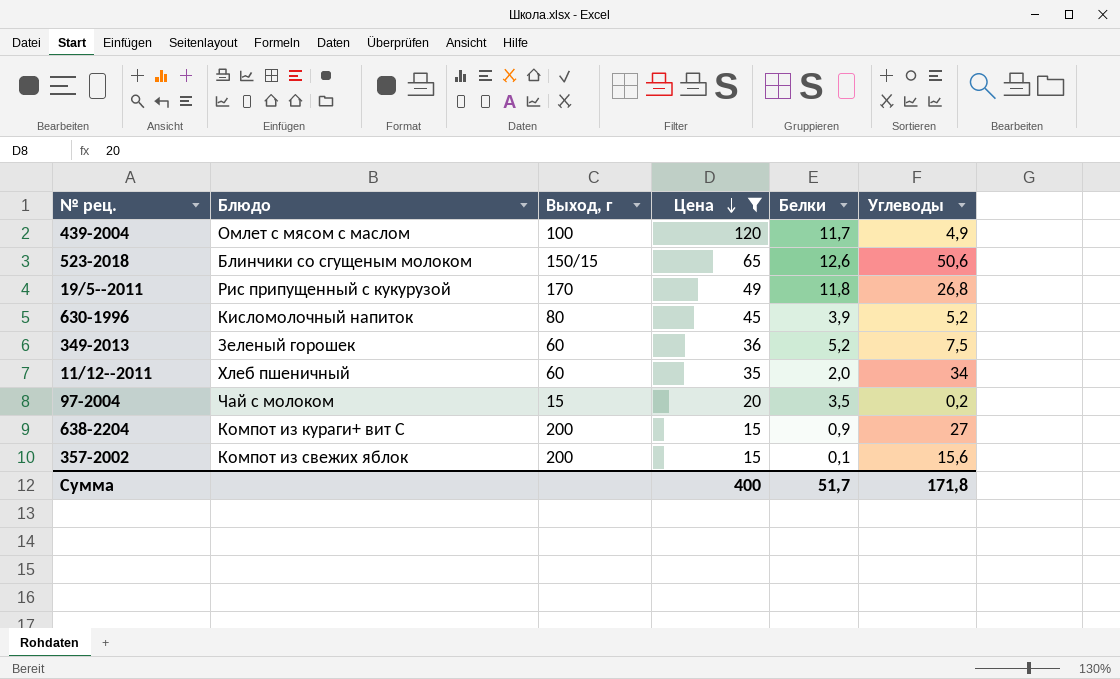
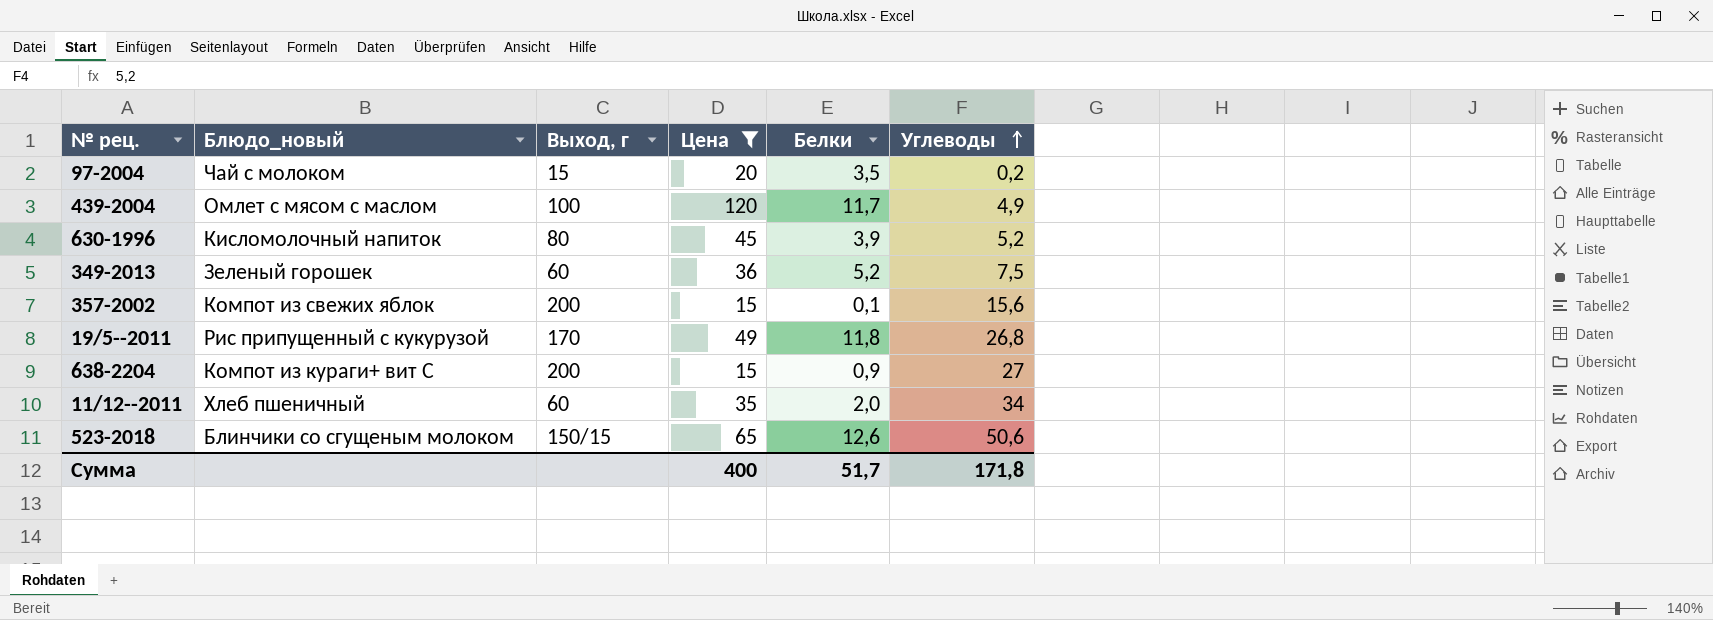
row order: Цена descending -> Углеводы ascending
column name: Блюдо -> Блюдо_новый

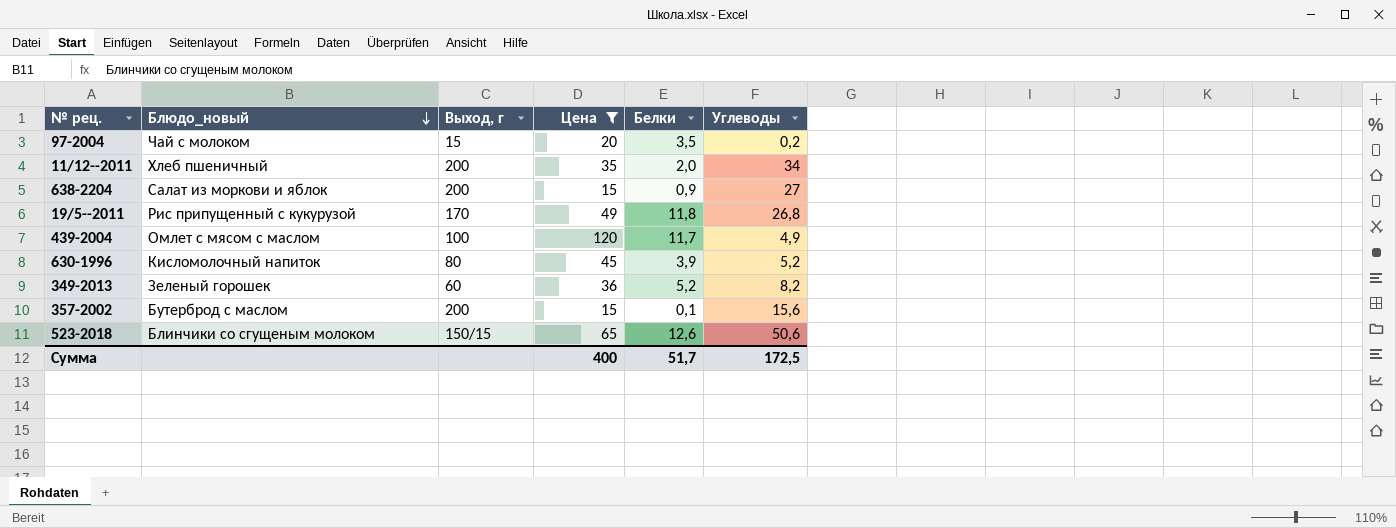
row order: Углеводы ascending -> Блюдо_новый descending
11/12--2011 | Выход, г: 60 -> 200
638-2204 | Блюдо_новый: Компот из кураги+ вит С -> Салат из моркови и яблок
349-2013 | Углеводы: 7,5 -> 8,2
357-2002 | Блюдо_новый: Компот из свежих яблок -> Бутерброд с маслом
Сумма | Углеводы: 171,8 -> 172,5

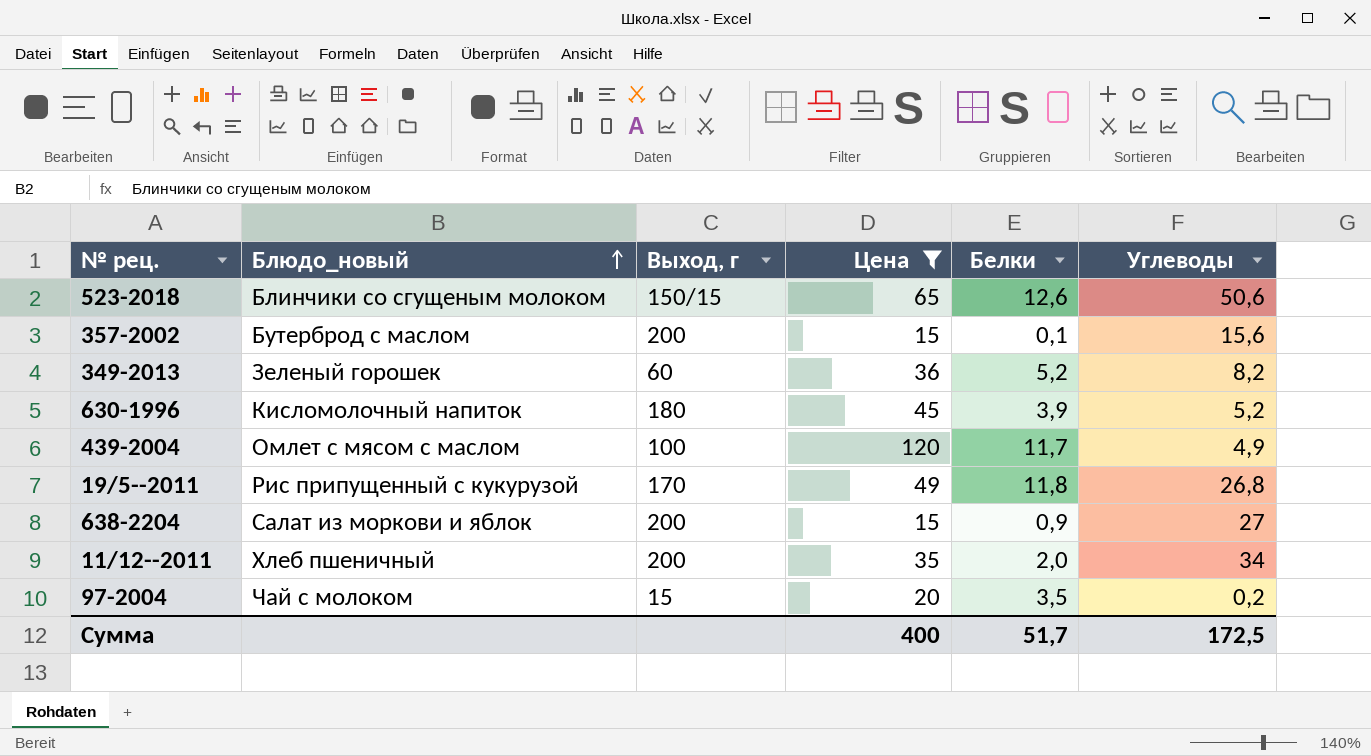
row order: Блюдо_новый descending -> Блюдо_новый ascending
630-1996 | Выход, г: 80 -> 180

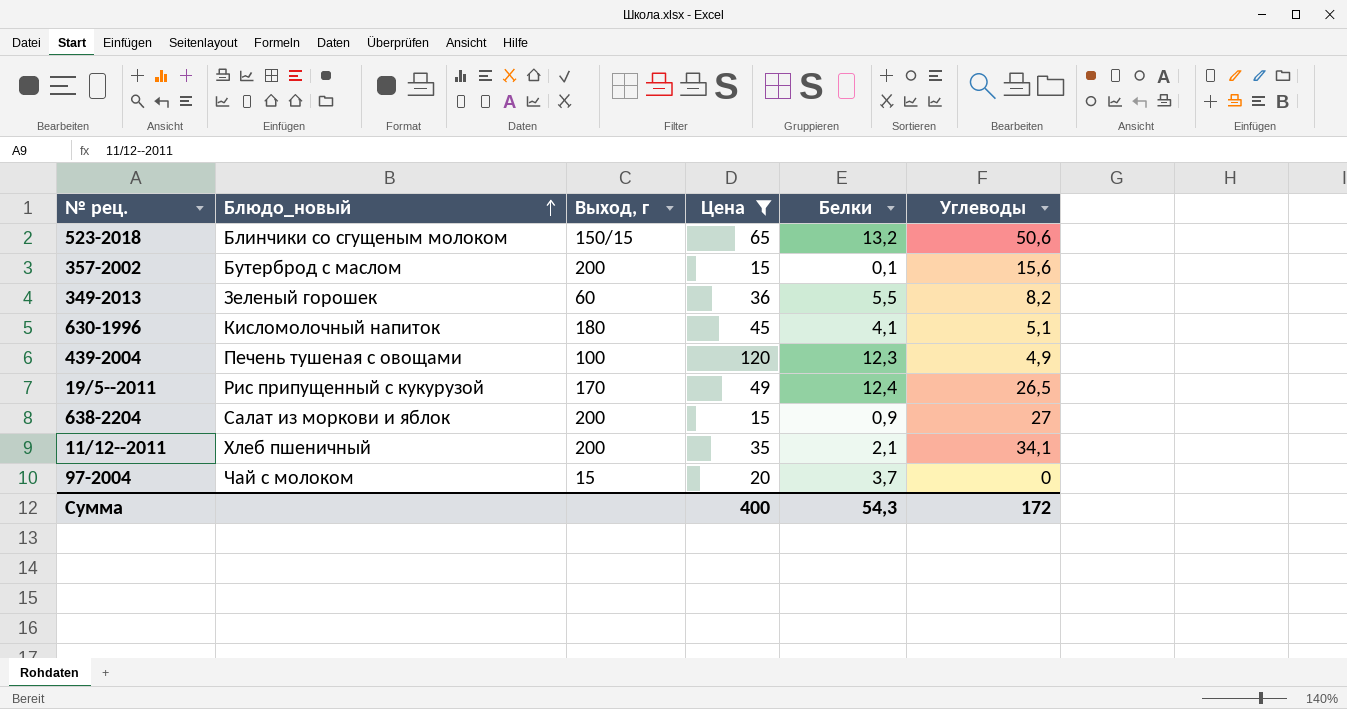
523-2018 | Белки: 12,6 -> 13,2
349-2013 | Белки: 5,2 -> 5,5
630-1996 | Белки: 3,9 -> 4,1
630-1996 | Углеводы: 5,2 -> 5,1
439-2004 | Блюдо_новый: Омлет с мясом с маслом -> Печень тушеная с овощами
439-2004 | Белки: 11,7 -> 12,3
19/5--2011 | Белки: 11,8 -> 12,4
19/5--2011 | Углеводы: 26,8 -> 26,5
11/12--2011 | Белки: 2,0 -> 2,1
11/12--2011 | Углеводы: 34 -> 34,1
97-2004 | Белки: 3,5 -> 3,7
97-2004 | Углеводы: 0,2 -> 0
Сумма | Белки: 51,7 -> 54,3
Сумма | Углеводы: 172,5 -> 172

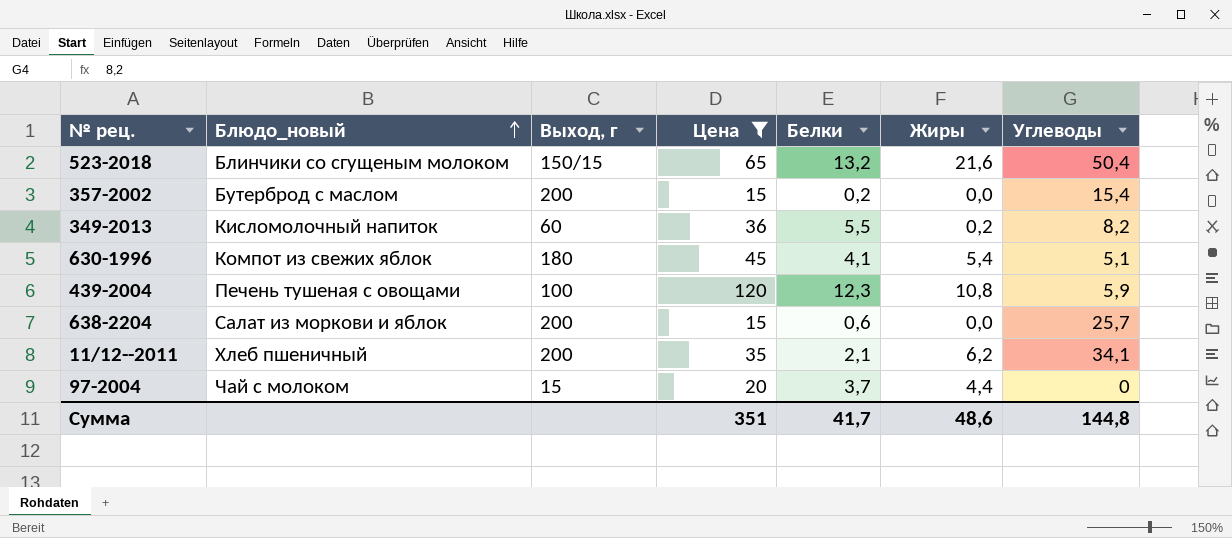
column Жиры | position: none -> 6
row 19/5--2011: Рис припущенный с кукурузой | 170 | 49 | 12,4 | 26,5 -> none
523-2018 | Углеводы: 50,6 -> 50,4
357-2002 | Белки: 0,1 -> 0,2
357-2002 | Углеводы: 15,6 -> 15,4
349-2013 | Блюдо_новый: Зеленый горошек -> Кисломолочный напиток
630-1996 | Блюдо_новый: Кисломолочный напиток -> Компот из свежих яблок
439-2004 | Углеводы: 4,9 -> 5,9
638-2204 | Белки: 0,9 -> 0,6
638-2204 | Углеводы: 27 -> 25,7
Сумма | Цена: 400 -> 351
Сумма | Белки: 54,3 -> 41,7
Сумма | Углеводы: 172 -> 144,8

